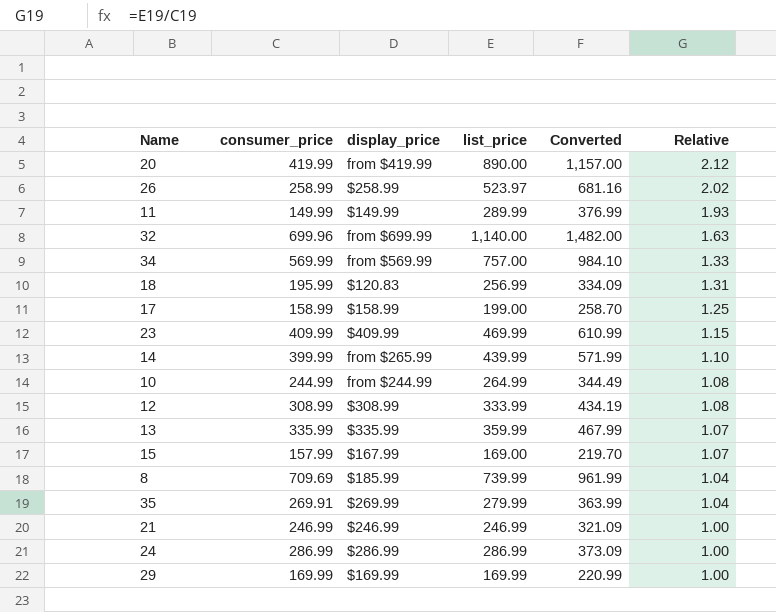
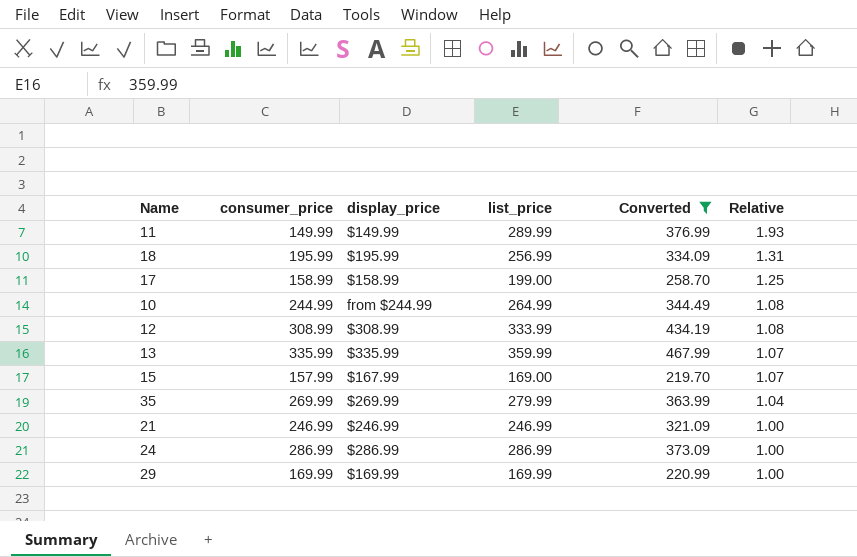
filter: none -> Converted <= 467.99
18 | display_price: $120.83 -> $195.99
35 | consumer_price: 269.91 -> 269.99

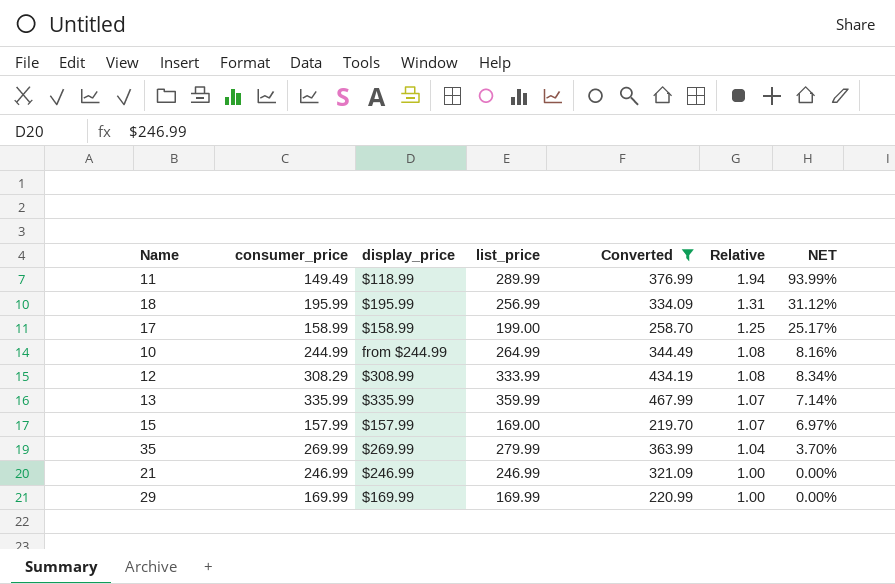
column NET | formula: none -> ([list_price] - [consumer_price]) / [consumer_price]
row 24: 286.99 | $286.99 | 286.99 | 373.09 | 1.00 -> none
11 | consumer_price: 149.99 -> 149.49
11 | display_price: $149.99 -> $118.99
11 | Relative: 1.93 -> 1.94
12 | consumer_price: 308.99 -> 308.29
15 | display_price: $167.99 -> $157.99

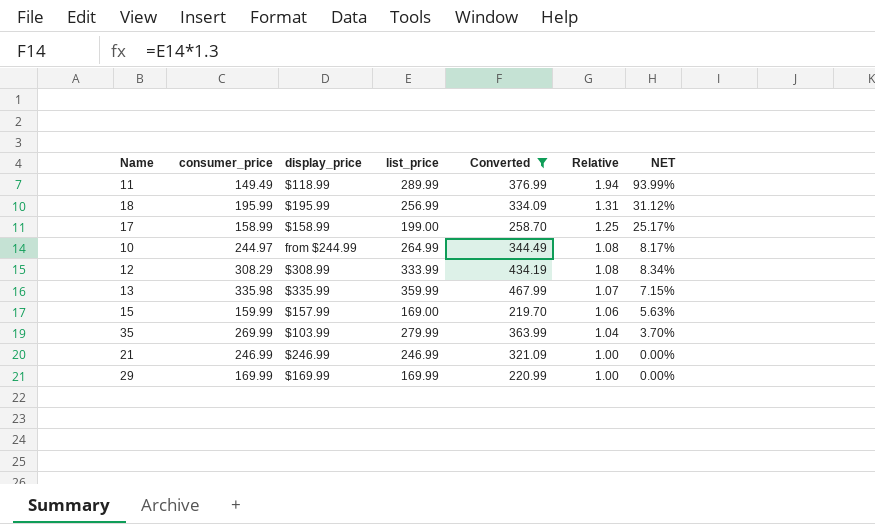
10 | consumer_price: 244.99 -> 244.97
10 | NET: 8.16% -> 8.17%
13 | consumer_price: 335.99 -> 335.98
13 | NET: 7.14% -> 7.15%
15 | consumer_price: 157.99 -> 159.99
15 | Relative: 1.07 -> 1.06
15 | NET: 6.97% -> 5.63%
35 | display_price: $269.99 -> $103.99

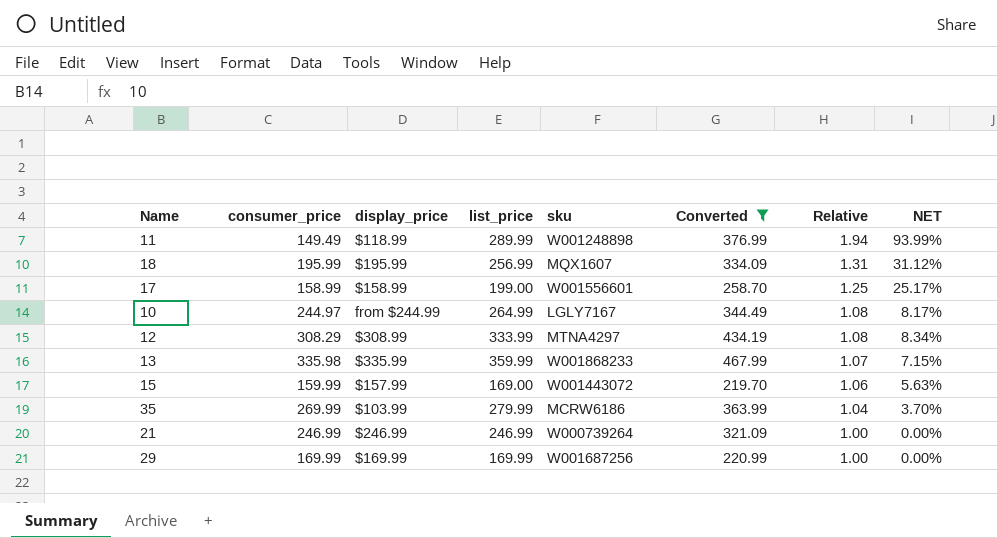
column sku | position: none -> 5

